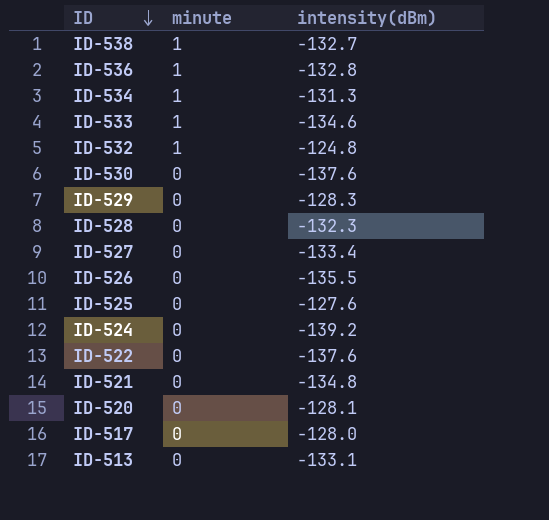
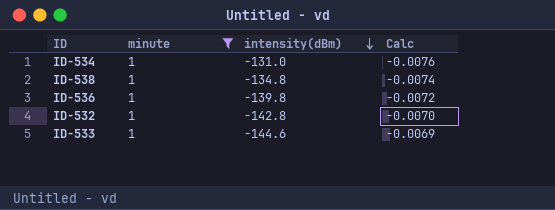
filter: none -> minute = 1
row order: ID descending -> intensity(dBm) descending
column Calc | formula: none -> [minute] / [intensity(dBm)]
ID-534 | intensity(dBm): -131.3 -> -131.0
ID-538 | intensity(dBm): -132.7 -> -134.8
ID-536 | intensity(dBm): -132.8 -> -139.8
ID-532 | intensity(dBm): -124.8 -> -142.8
ID-533 | intensity(dBm): -134.6 -> -144.6

